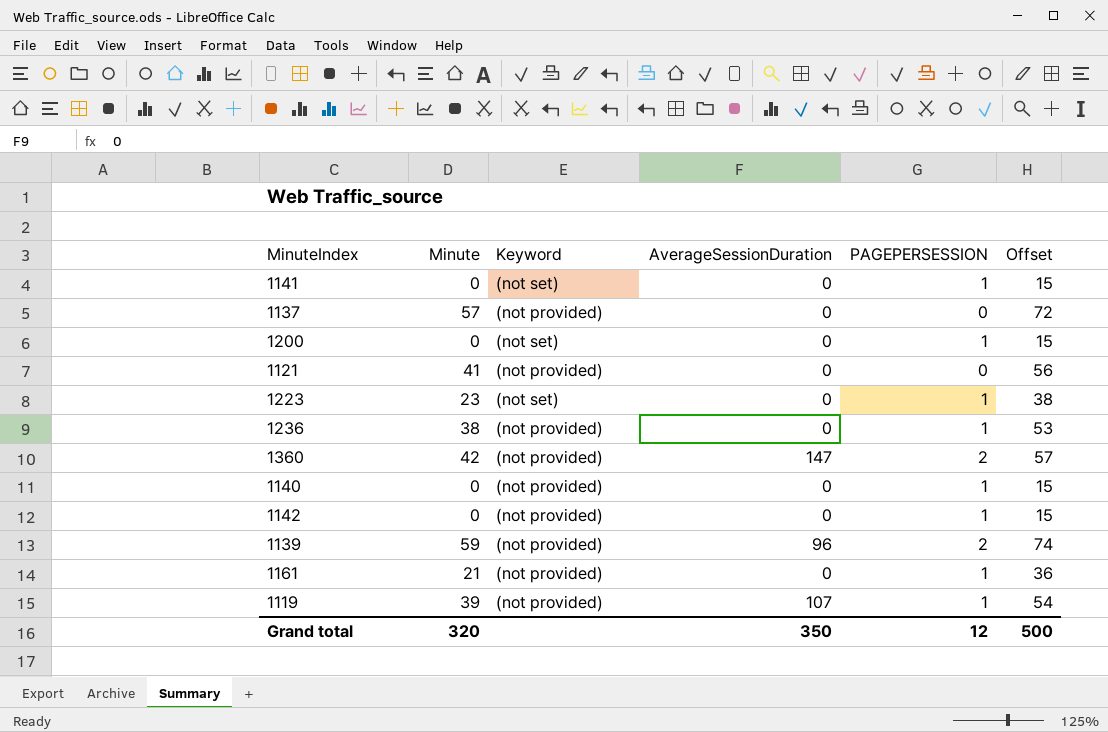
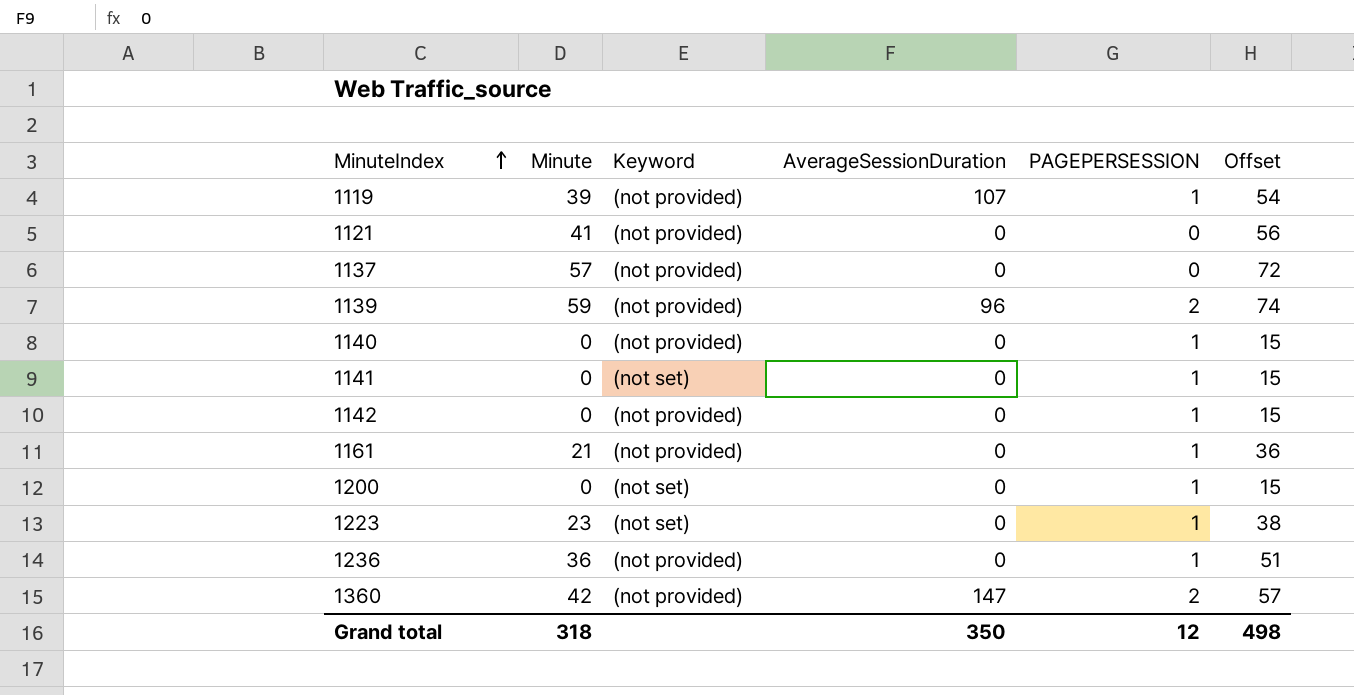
row order: none -> MinuteIndex ascending
1236 | Minute: 38 -> 36
1236 | Offset: 53 -> 51
Grand total | Minute: 320 -> 318
Grand total | Offset: 500 -> 498

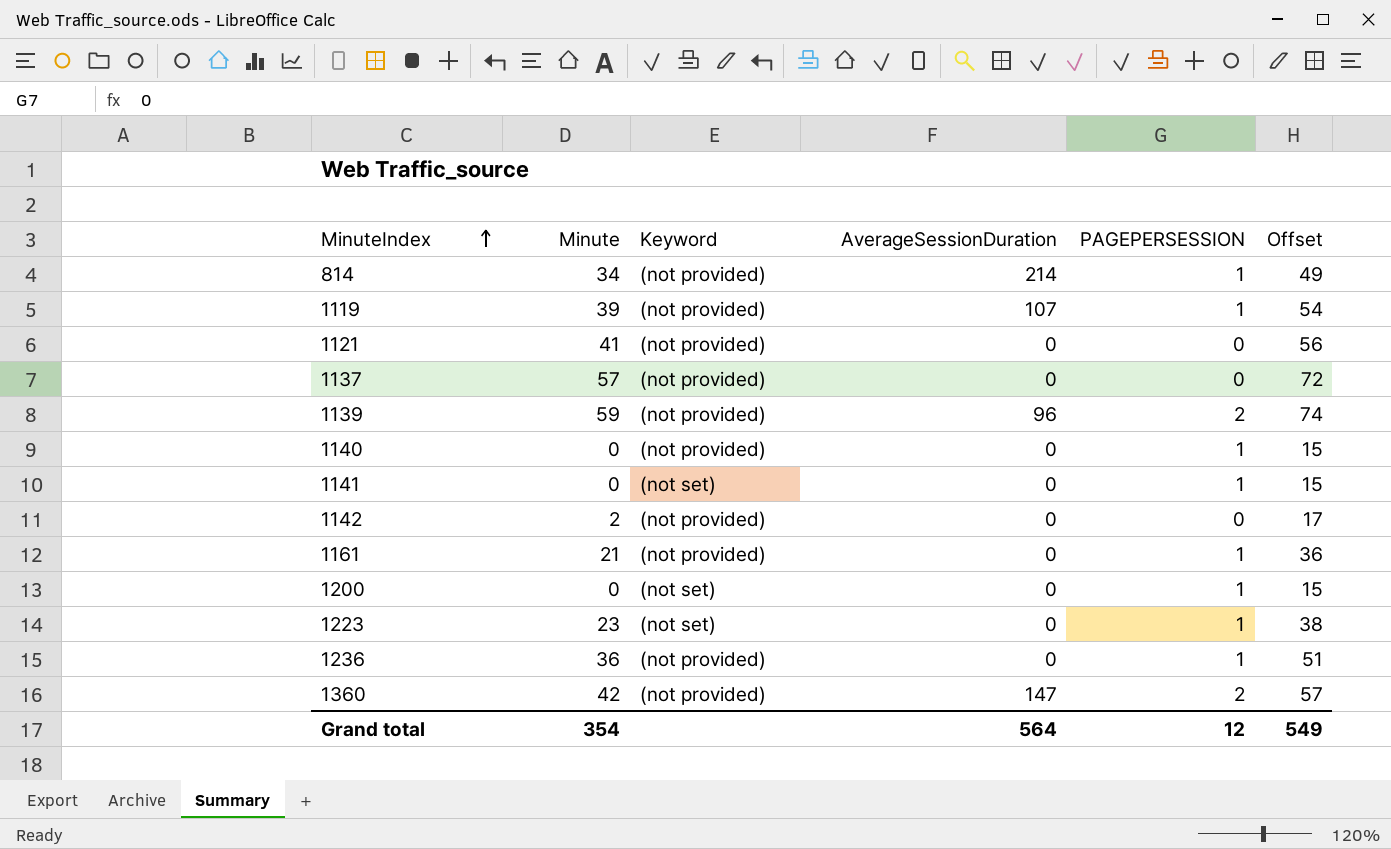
row 814: none -> 34 | (not provided) | 214 | 1 | 49
1142 | Minute: 0 -> 2
1142 | PAGEPERSESSION: 1 -> 0
1142 | Offset: 15 -> 17
Grand total | Minute: 318 -> 354
Grand total | AverageSessionDuration: 350 -> 564
Grand total | Offset: 498 -> 549

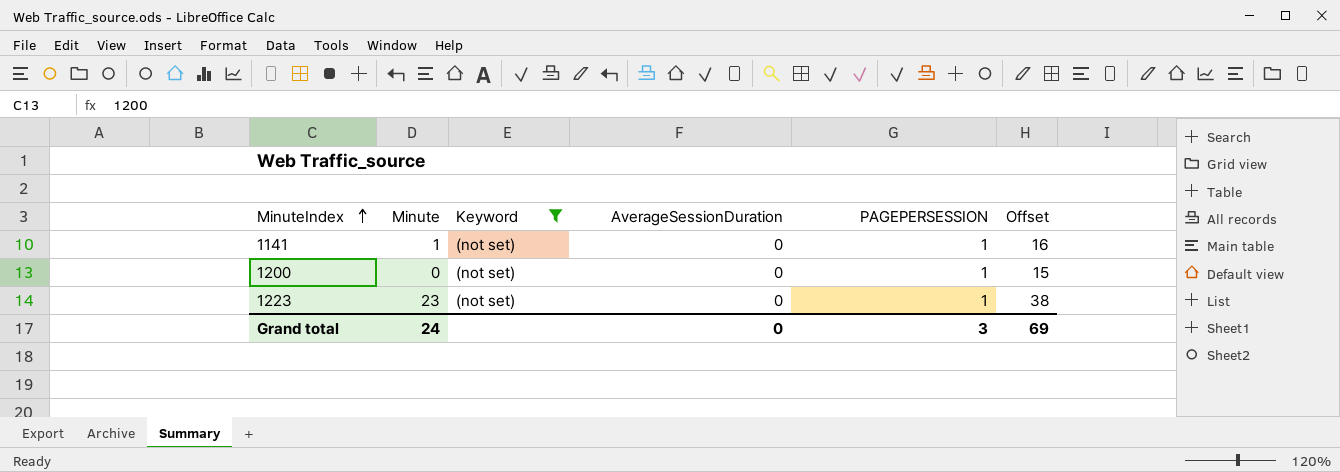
filter: none -> Keyword = (not set)
1141 | Minute: 0 -> 1
1141 | Offset: 15 -> 16
Grand total | Minute: 354 -> 24
Grand total | AverageSessionDuration: 564 -> 0
Grand total | PAGEPERSESSION: 12 -> 3
Grand total | Offset: 549 -> 69

